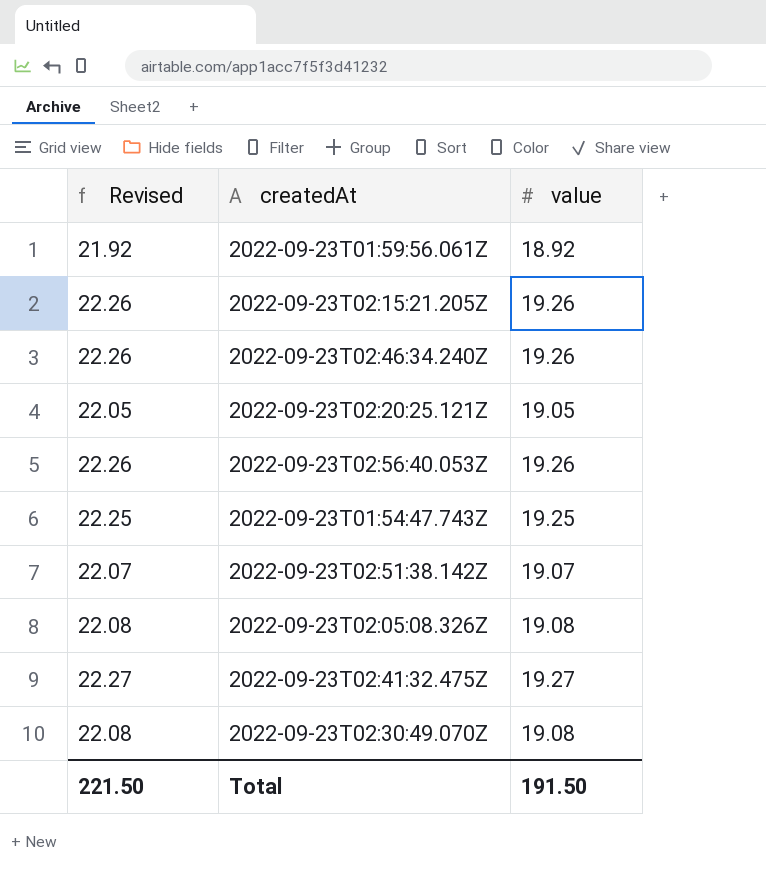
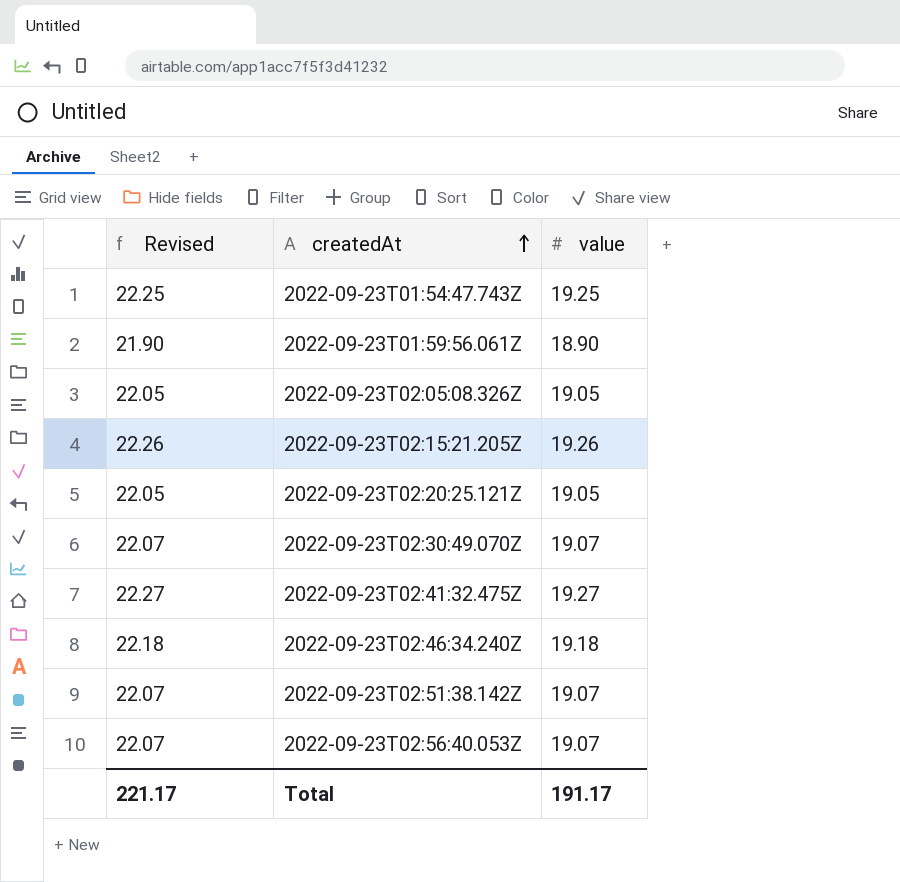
row order: none -> createdAt ascending
2022-09-23T01:59:56.061Z | Revised: 21.92 -> 21.90
2022-09-23T01:59:56.061Z | value: 18.92 -> 18.90
2022-09-23T02:05:08.326Z | Revised: 22.08 -> 22.05
2022-09-23T02:05:08.326Z | value: 19.08 -> 19.05
2022-09-23T02:30:49.070Z | Revised: 22.08 -> 22.07
2022-09-23T02:30:49.070Z | value: 19.08 -> 19.07
2022-09-23T02:46:34.240Z | Revised: 22.26 -> 22.18
2022-09-23T02:46:34.240Z | value: 19.26 -> 19.18
2022-09-23T02:56:40.053Z | Revised: 22.26 -> 22.07
2022-09-23T02:56:40.053Z | value: 19.26 -> 19.07
Total | Revised: 221.50 -> 221.17
Total | value: 191.50 -> 191.17

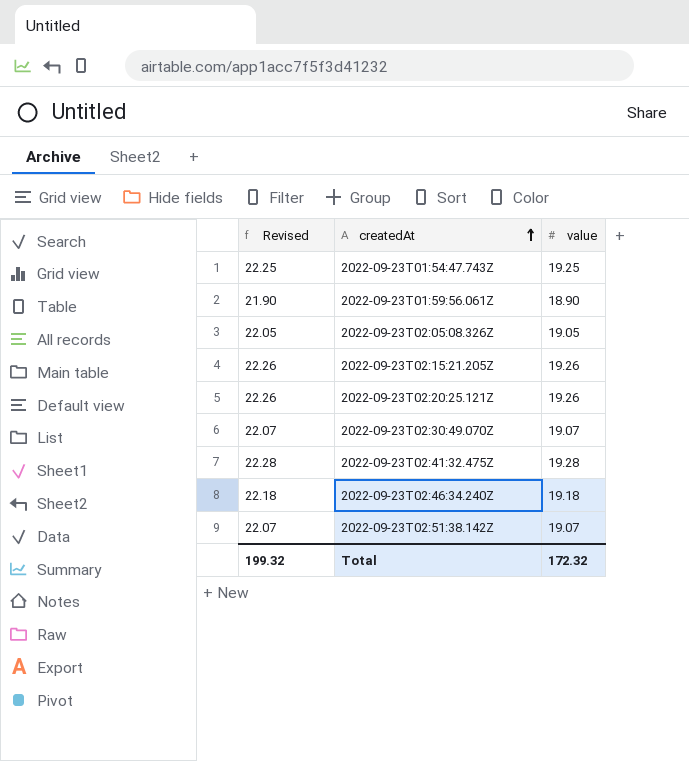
row 2022-09-23T02:56:40.053Z: 22.07 | 19.07 -> none
2022-09-23T02:20:25.121Z | Revised: 22.05 -> 22.26
2022-09-23T02:20:25.121Z | value: 19.05 -> 19.26
2022-09-23T02:41:32.475Z | Revised: 22.27 -> 22.28
2022-09-23T02:41:32.475Z | value: 19.27 -> 19.28
Total | Revised: 221.17 -> 199.32
Total | value: 191.17 -> 172.32

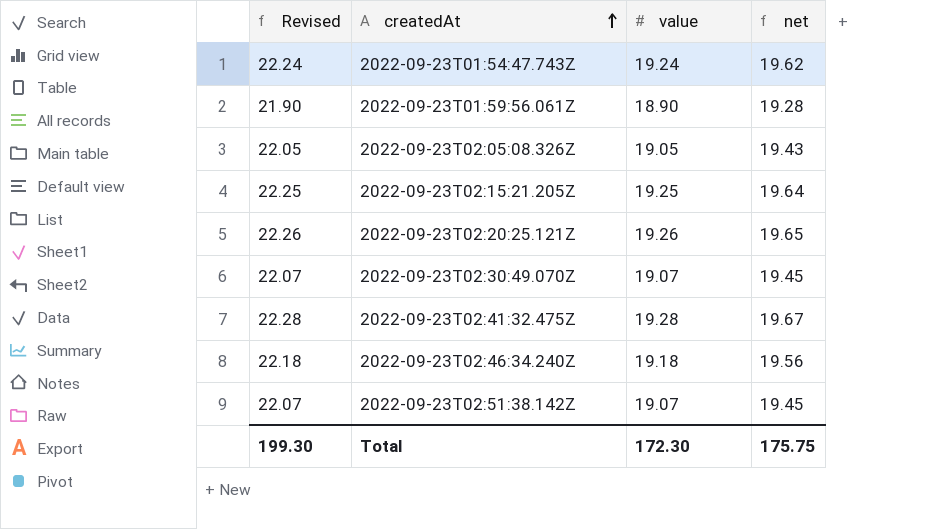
column net | formula: none -> [value] * 1.02
2022-09-23T01:54:47.743Z | Revised: 22.25 -> 22.24
2022-09-23T01:54:47.743Z | value: 19.25 -> 19.24
2022-09-23T02:15:21.205Z | Revised: 22.26 -> 22.25
2022-09-23T02:15:21.205Z | value: 19.26 -> 19.25
Total | Revised: 199.32 -> 199.30
Total | value: 172.32 -> 172.30

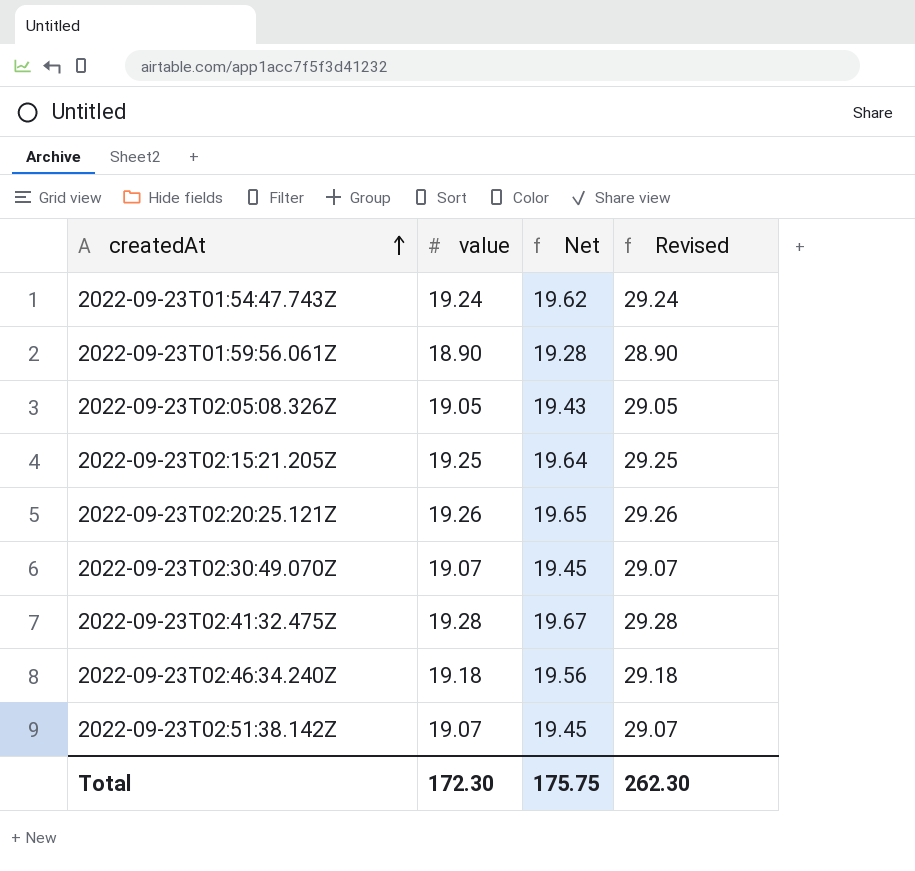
column name: net -> Net
column Revised | formula: [value] + 3 -> [value] + 10
column Revised | position: 1 -> 4
Total | Revised: 199.30 -> 262.30

